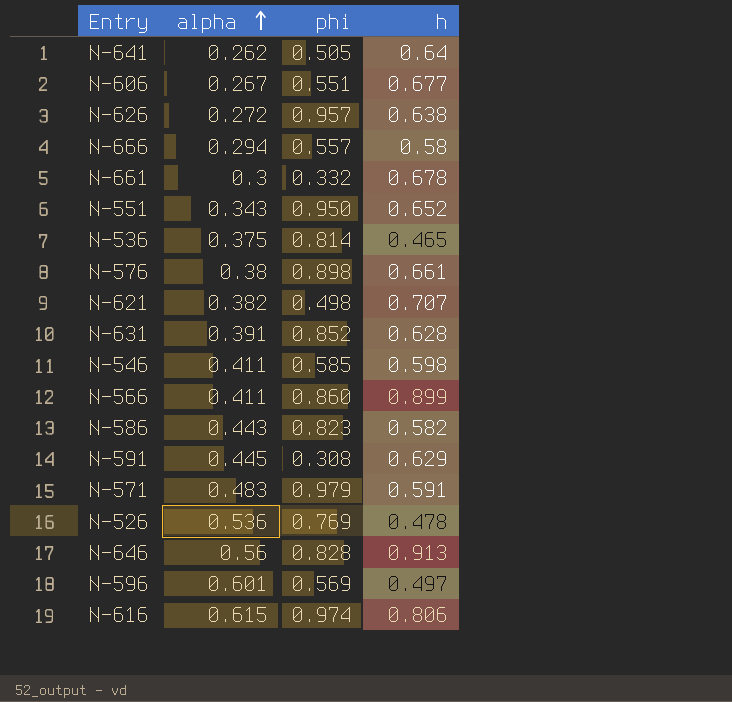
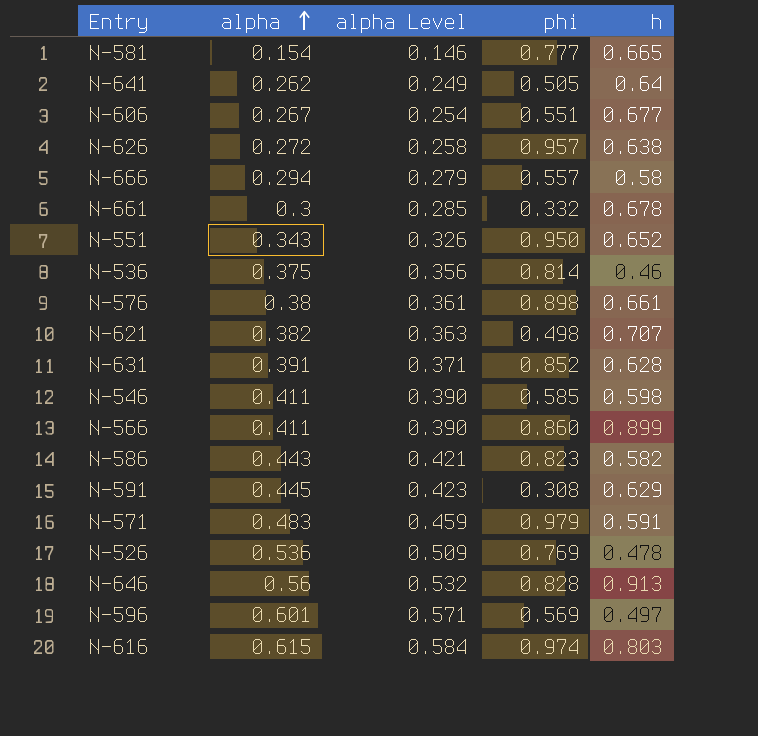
column alpha Level | formula: none -> [alpha] * 0.95
row N-581: none -> 0.154 | 0.146 | 0.777 | 0.665
N-536 | h: 0.465 -> 0.46
N-616 | h: 0.806 -> 0.803

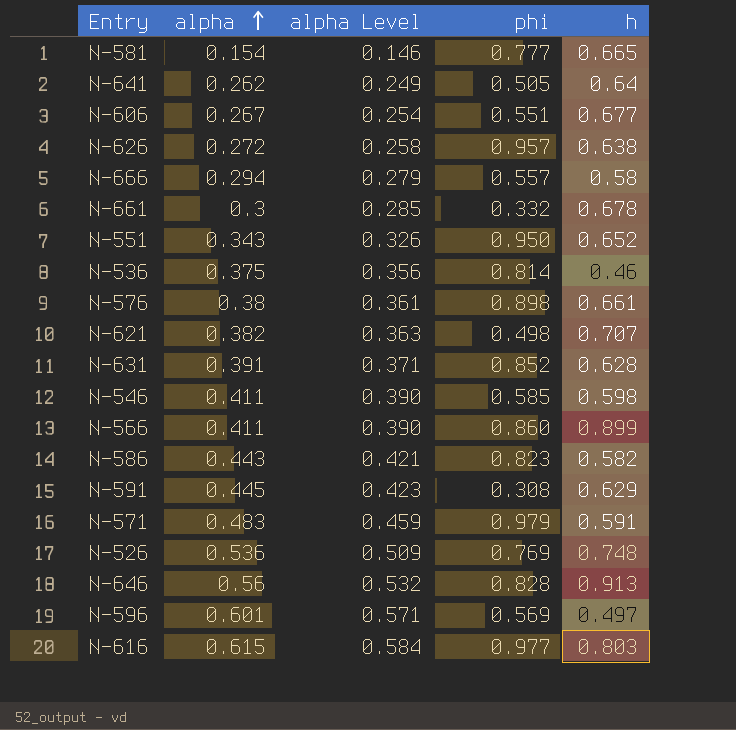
N-526 | h: 0.478 -> 0.748
N-616 | phi: 0.974 -> 0.977

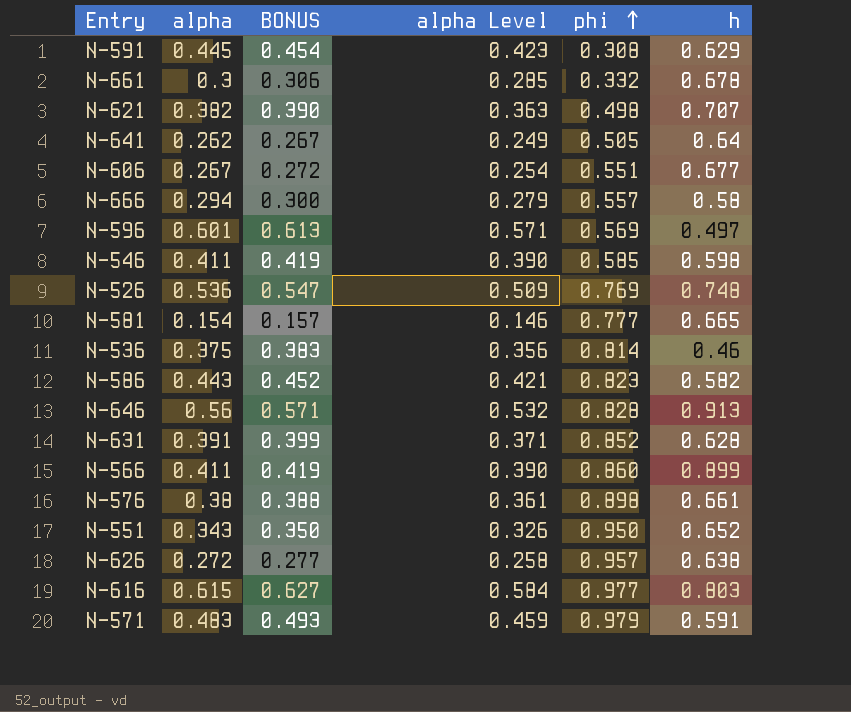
row order: alpha ascending -> phi ascending
column BONUS | formula: none -> [alpha] * 1.02

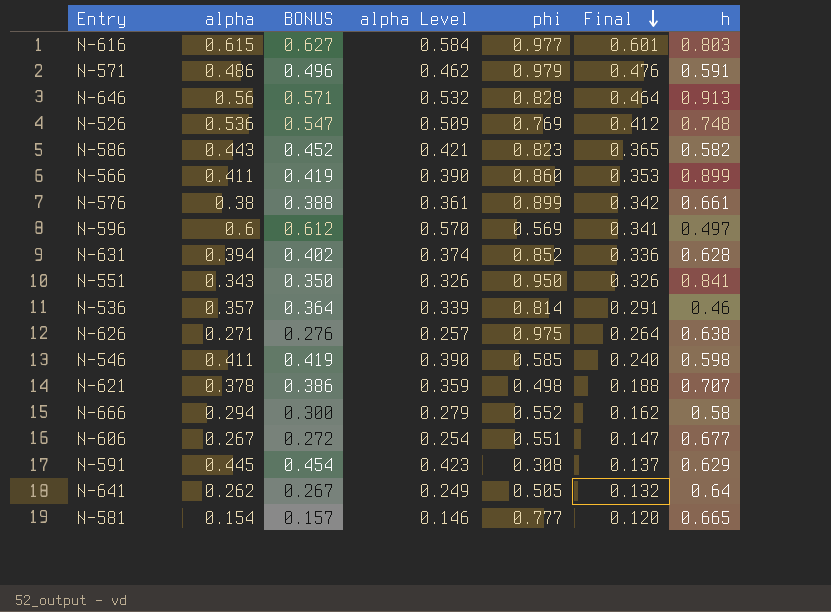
row order: phi ascending -> Final descending
column Final | formula: none -> [alpha] * [phi]
row N-661: 0.3 | 0.306 | 0.285 | 0.332 | 0.678 -> none
N-571 | alpha: 0.483 -> 0.486
N-571 | BONUS: 0.493 -> 0.496
N-571 | alpha Level: 0.459 -> 0.462
N-576 | phi: 0.898 -> 0.899
N-596 | alpha: 0.601 -> 0.6
N-596 | BONUS: 0.613 -> 0.612
N-596 | alpha Level: 0.571 -> 0.570
N-631 | alpha: 0.391 -> 0.394
N-631 | BONUS: 0.399 -> 0.402
N-631 | alpha Level: 0.371 -> 0.374
N-551 | h: 0.652 -> 0.841
N-536 | alpha: 0.375 -> 0.357
N-536 | BONUS: 0.383 -> 0.364
N-536 | alpha Level: 0.356 -> 0.339
N-626 | alpha: 0.272 -> 0.271
N-626 | BONUS: 0.277 -> 0.276
N-626 | alpha Level: 0.258 -> 0.257
N-626 | phi: 0.957 -> 0.975
N-621 | alpha: 0.382 -> 0.378
N-621 | BONUS: 0.390 -> 0.386
N-621 | alpha Level: 0.363 -> 0.359
N-666 | phi: 0.557 -> 0.552

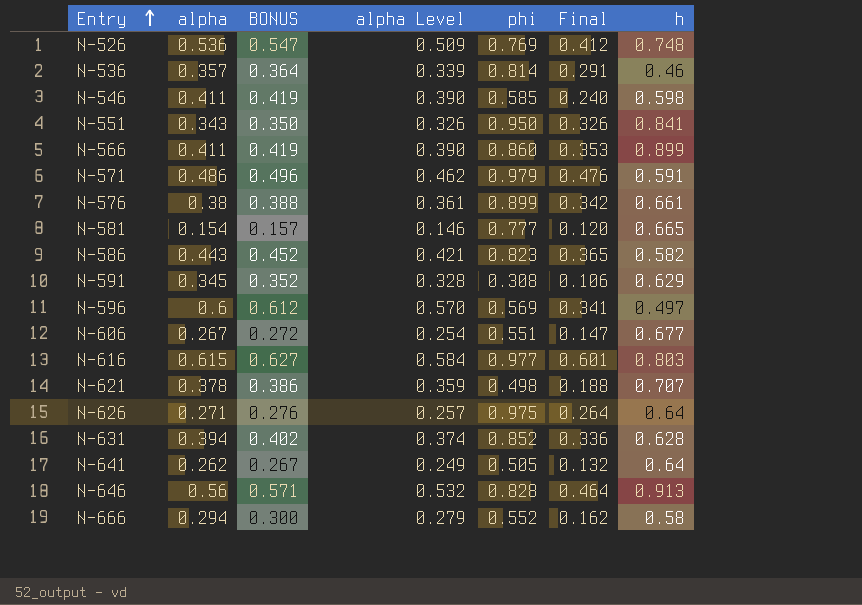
row order: Final descending -> Entry ascending
N-591 | alpha: 0.445 -> 0.345
N-591 | BONUS: 0.454 -> 0.352
N-591 | alpha Level: 0.423 -> 0.328
N-591 | Final: 0.137 -> 0.106
N-626 | h: 0.638 -> 0.64

